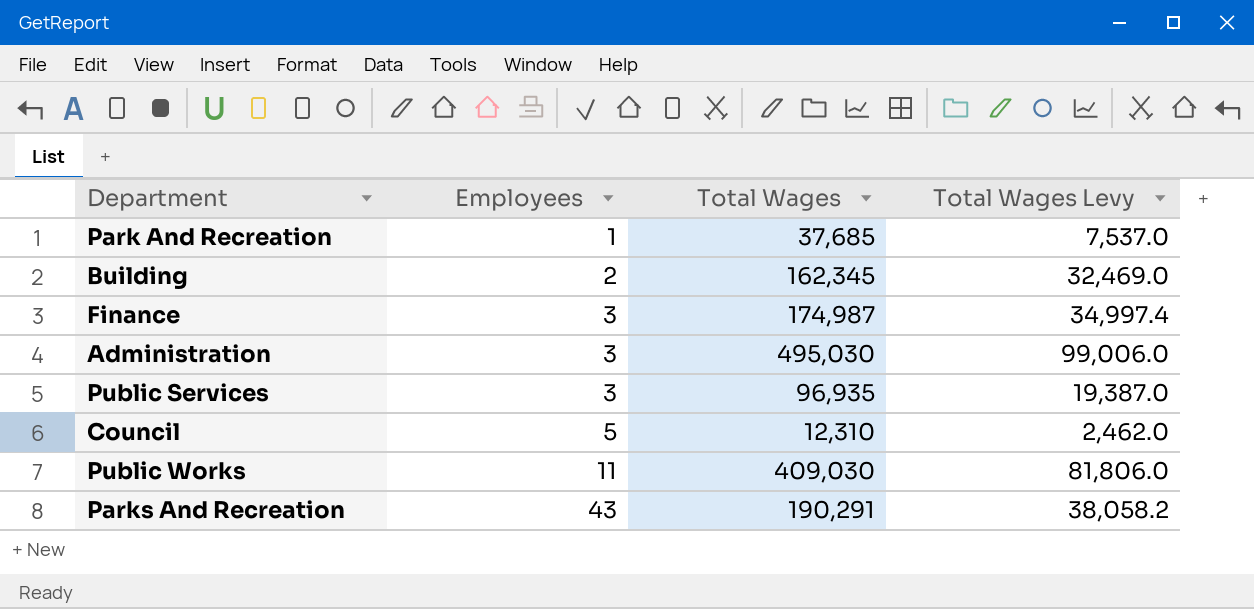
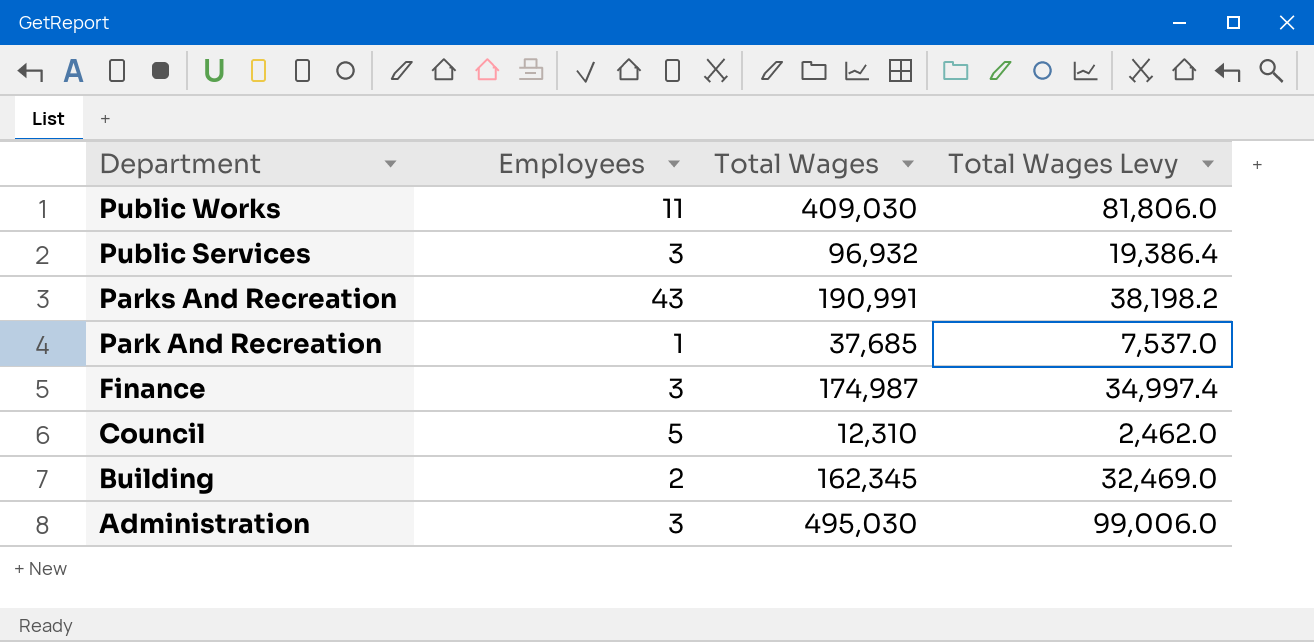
row order: Employees ascending -> Department descending
Public Services | Total Wages: 96,935 -> 96,932
Public Services | Total Wages Levy: 19,387.0 -> 19,386.4
Parks And Recreation | Total Wages: 190,291 -> 190,991
Parks And Recreation | Total Wages Levy: 38,058.2 -> 38,198.2

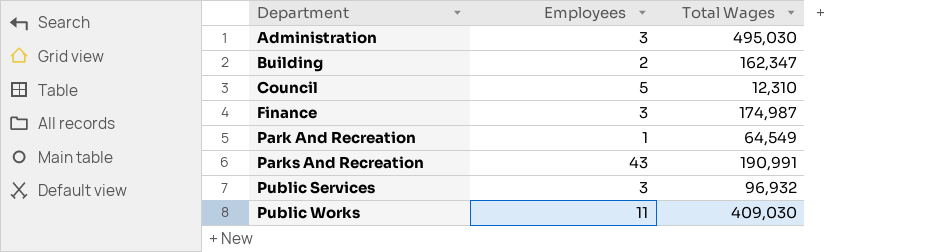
row order: Department descending -> Department ascending
column Total Wages Levy | formula: [Total Wages] * 0.2 -> none
Building | Total Wages: 162,345 -> 162,347
Park And Recreation | Total Wages: 37,685 -> 64,549

